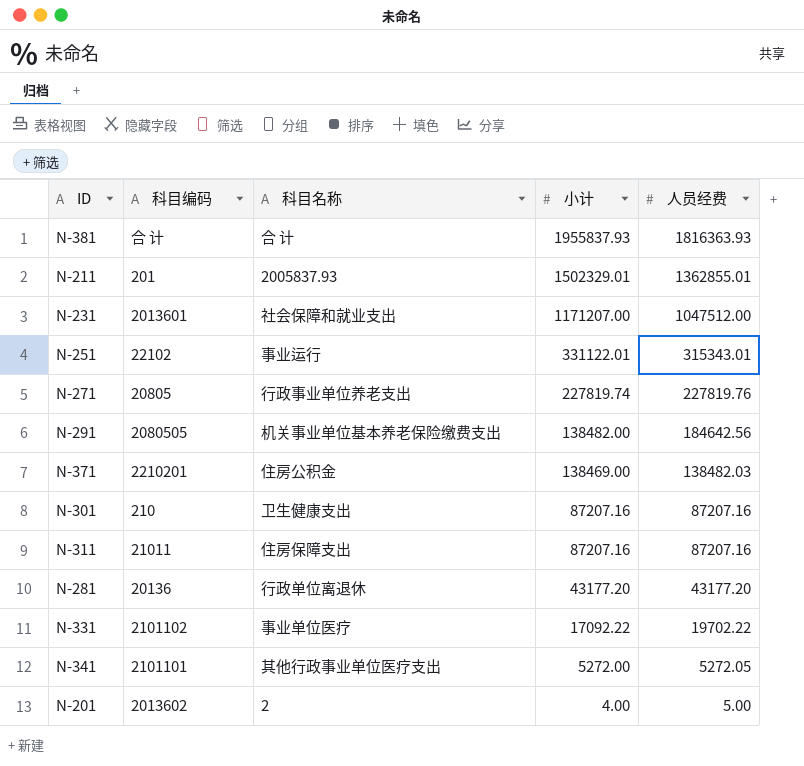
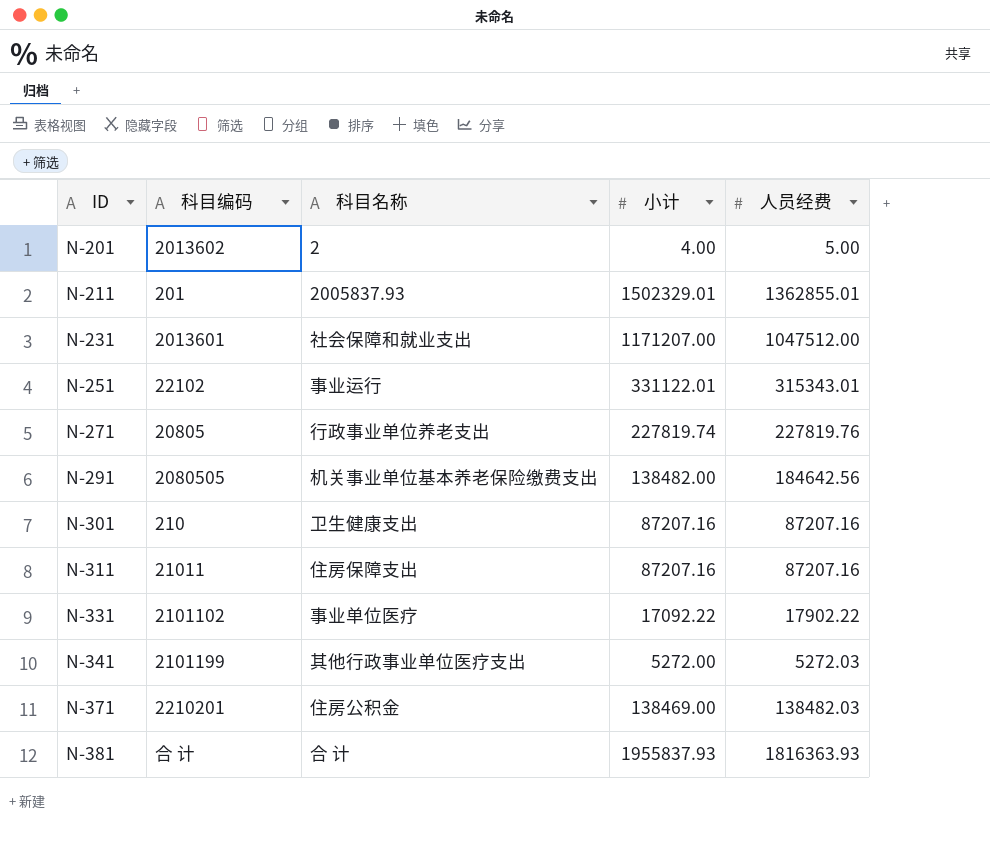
row order: 小计 descending -> ID ascending
row N-281: 20136 | 行政单位离退休 | 43177.20 | 43177.20 -> none
N-331 | 人员经费: 19702.22 -> 17902.22
N-341 | 科目编码: 2101101 -> 2101199
N-341 | 人员经费: 5272.05 -> 5272.03

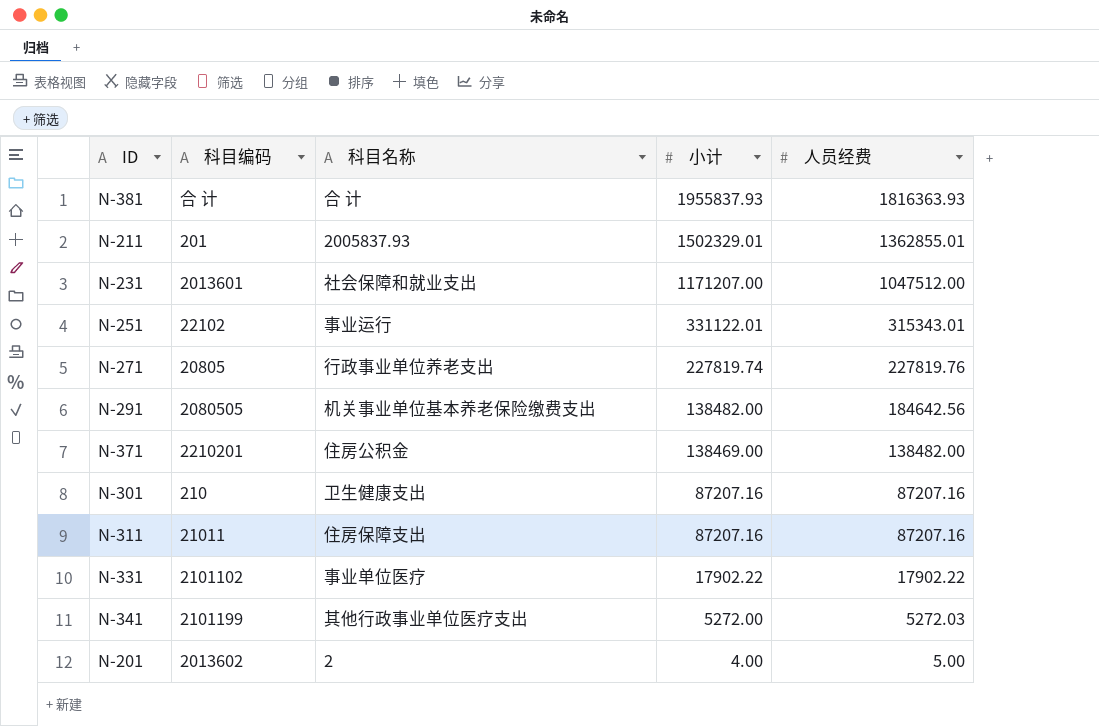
row order: ID ascending -> 小计 descending
N-371 | 人员经费: 138482.03 -> 138482.00
N-331 | 小计: 17092.22 -> 17902.22

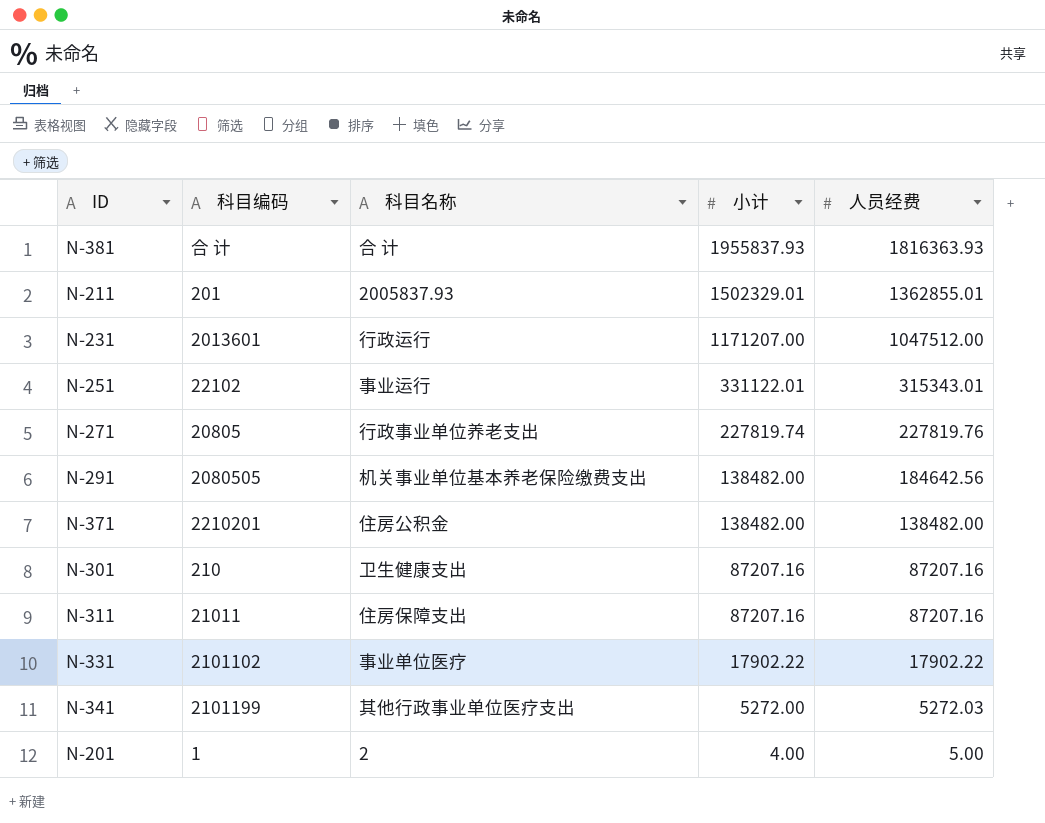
N-231 | 科目名称: 社会保障和就业支出 -> 行政运行
N-371 | 小计: 138469.00 -> 138482.00
N-201 | 科目编码: 2013602 -> 1

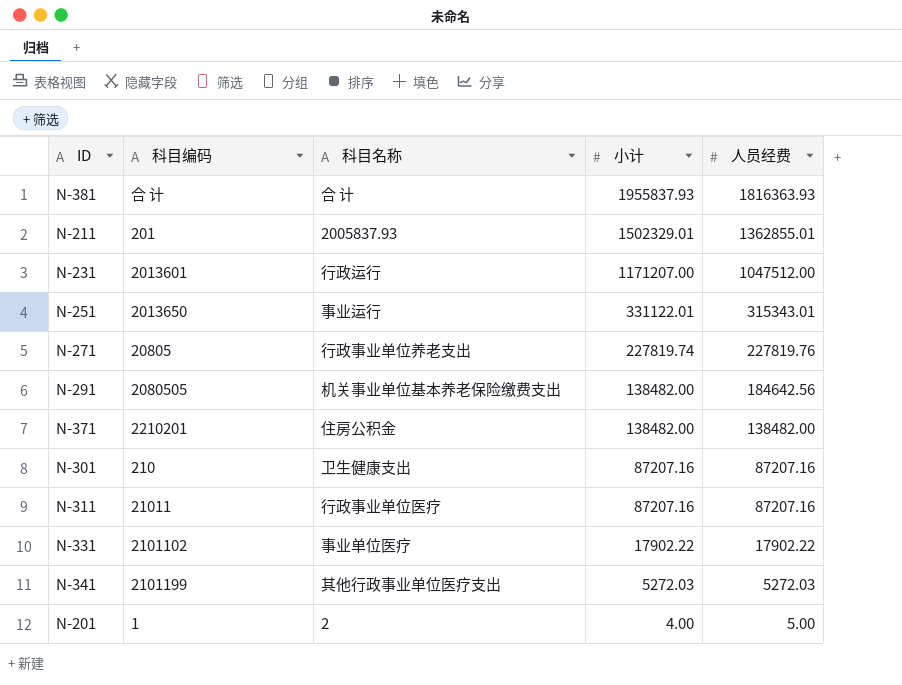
N-251 | 科目编码: 22102 -> 2013650
N-311 | 科目名称: 住房保障支出 -> 行政事业单位医疗
N-341 | 小计: 5272.00 -> 5272.03

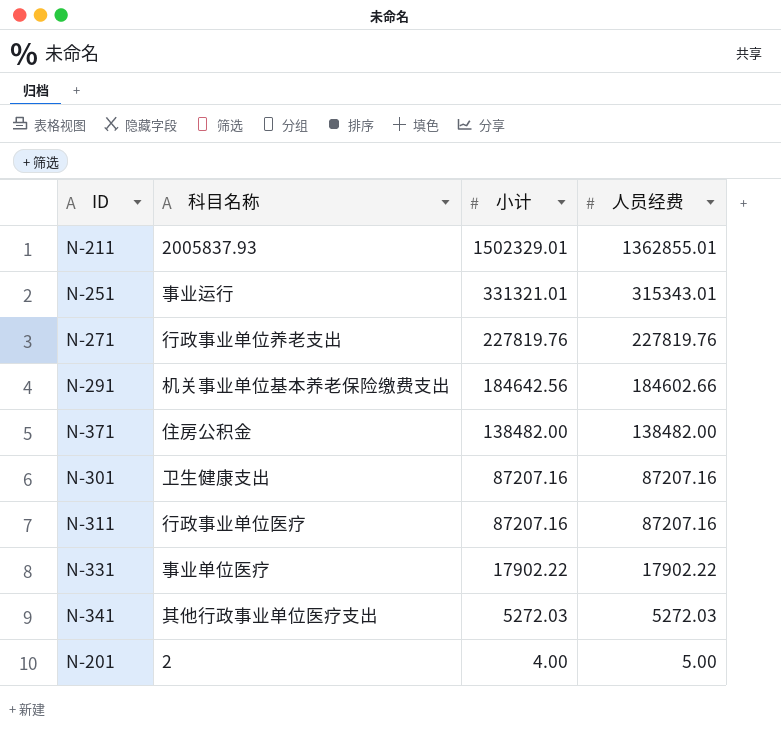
column 科目编码 | position: 2 -> none
row N-381: 合 计 | 合 计 | 1955837.93 | 1816363.93 -> none
row N-231: 2013601 | 行政运行 | 1171207.00 | 1047512.00 -> none
N-251 | 小计: 331122.01 -> 331321.01
N-271 | 小计: 227819.74 -> 227819.76
N-291 | 小计: 138482.00 -> 184642.56
N-291 | 人员经费: 184642.56 -> 184602.66

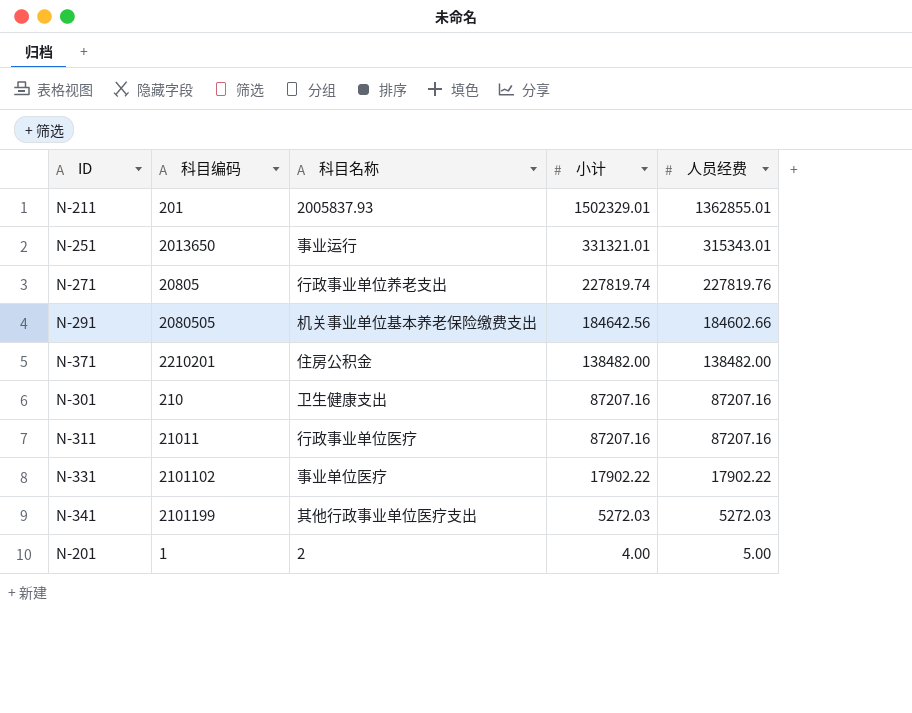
column 科目编码 | position: none -> 2
N-271 | 小计: 227819.76 -> 227819.74

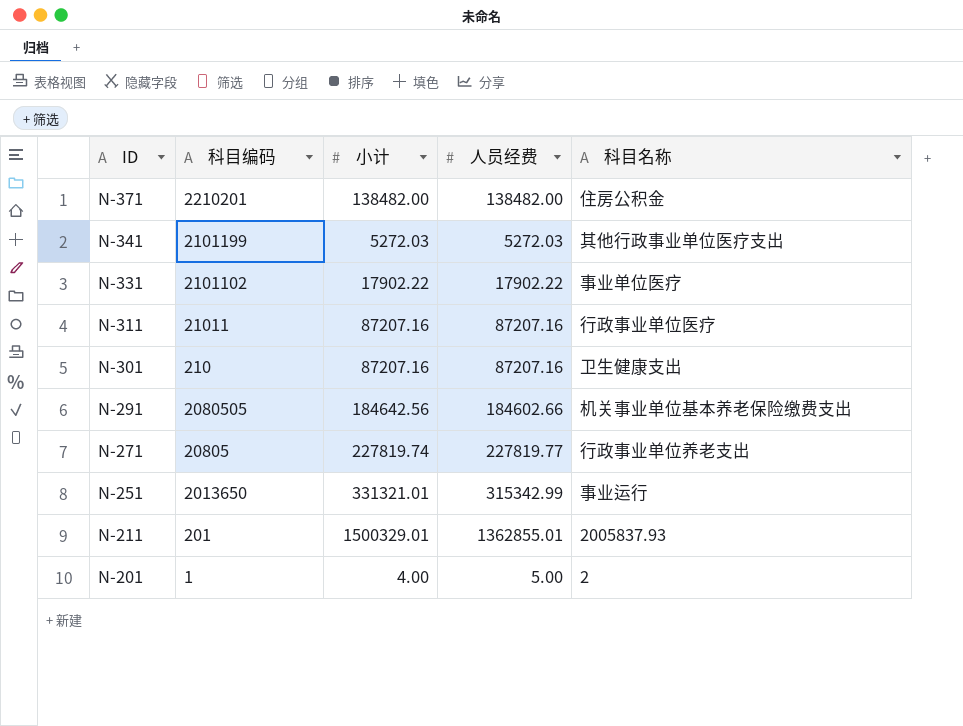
row order: 小计 descending -> ID descending
column 科目名称 | position: 3 -> 5
N-271 | 人员经费: 227819.76 -> 227819.77
N-251 | 人员经费: 315343.01 -> 315342.99
N-211 | 小计: 1502329.01 -> 1500329.01

